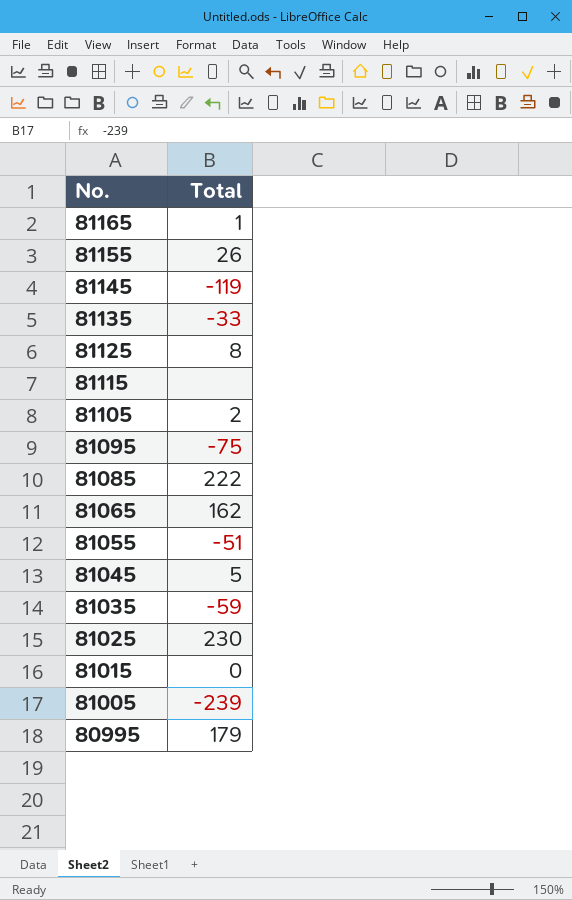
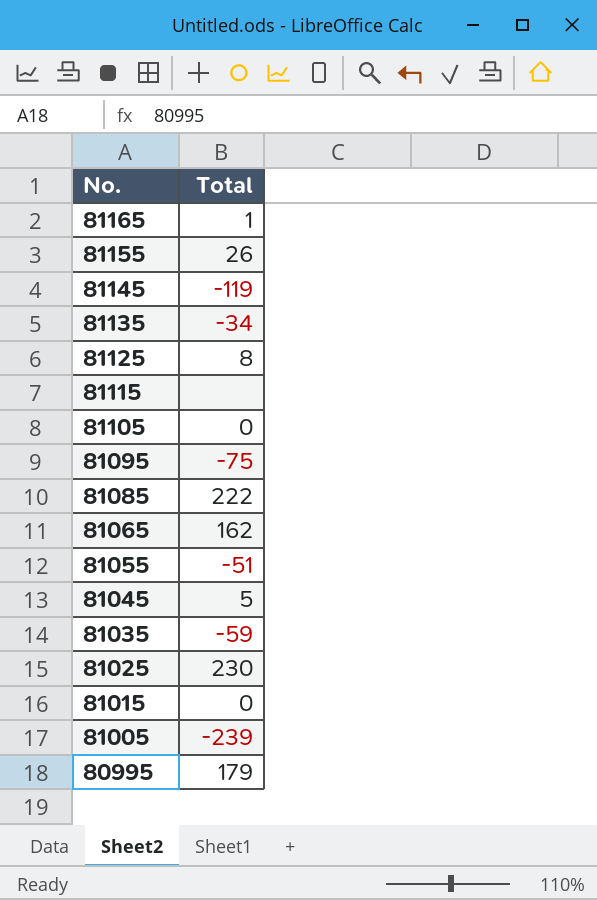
81135 | Total: -33 -> -34
81105 | Total: 2 -> 0

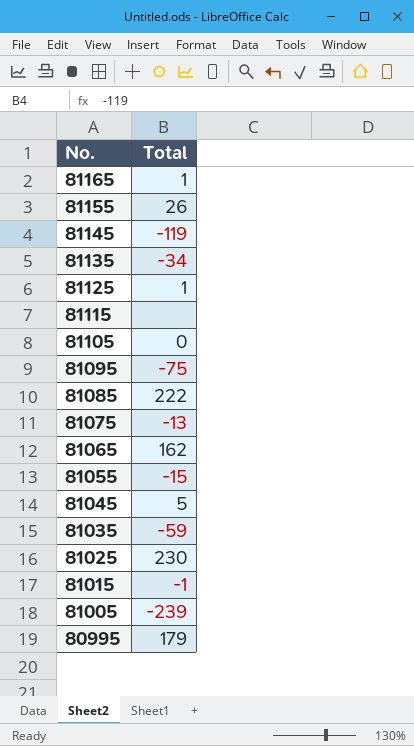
81125 | Total: 8 -> 1
row 81075: none -> -13
81055 | Total: -51 -> -15
81015 | Total: 0 -> -1

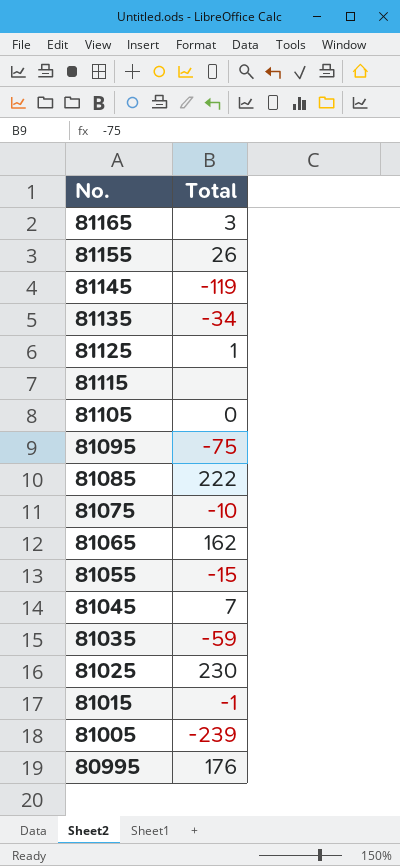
81165 | Total: 1 -> 3
81075 | Total: -13 -> -10
81045 | Total: 5 -> 7
80995 | Total: 179 -> 176

